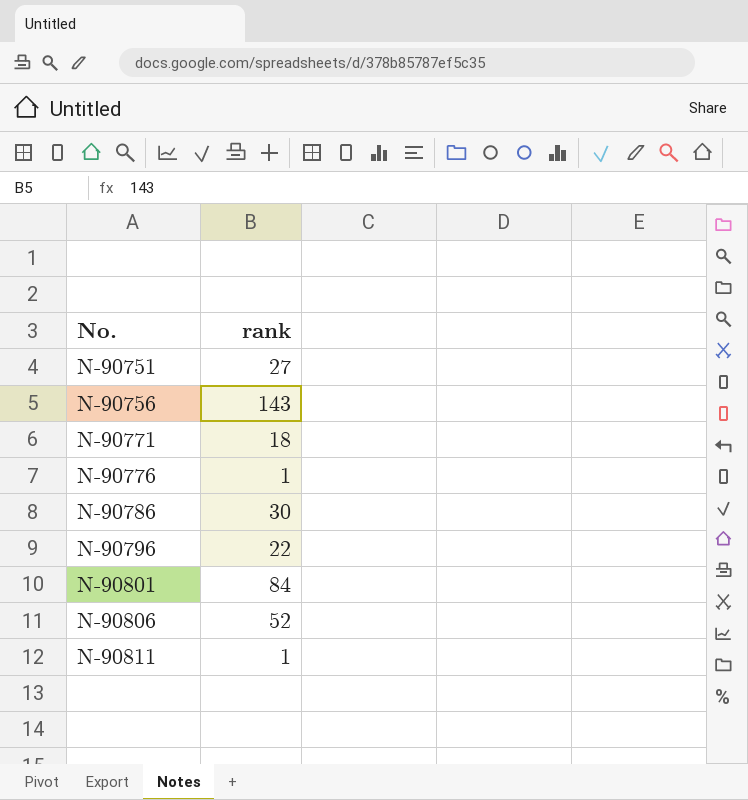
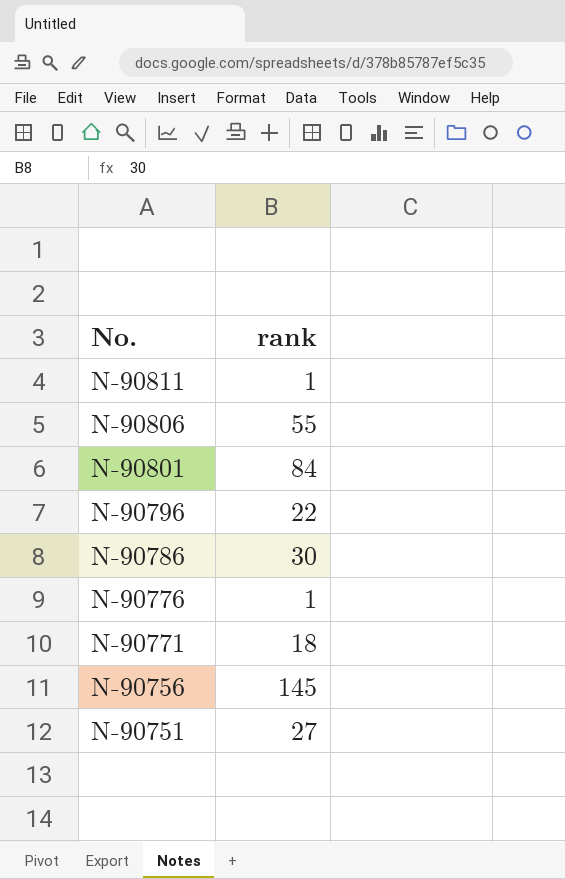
row order: No. ascending -> No. descending
N-90806 | rank: 52 -> 55
N-90756 | rank: 143 -> 145

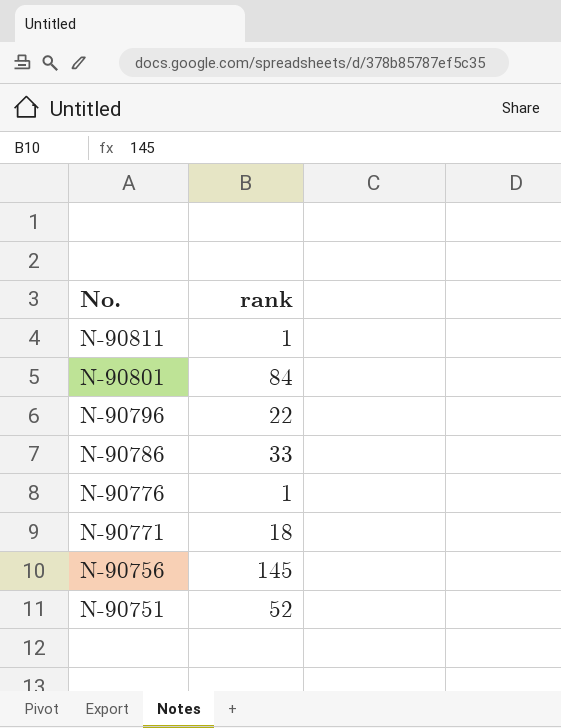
row N-90806: 55 -> none
N-90786 | rank: 30 -> 33
N-90751 | rank: 27 -> 52

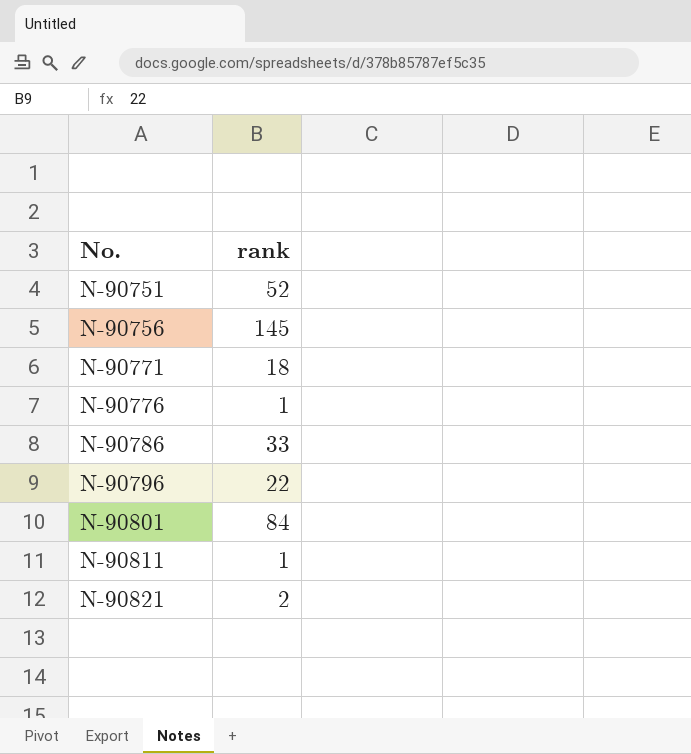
row order: No. descending -> No. ascending
row N-90821: none -> 2

